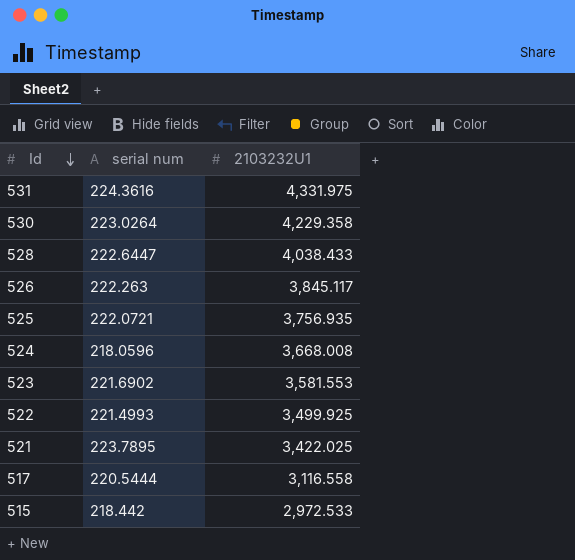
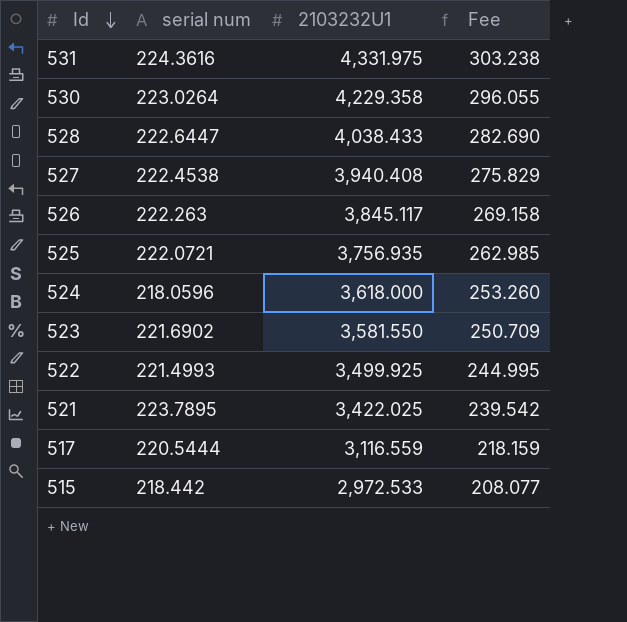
column Fee | formula: none -> [2103232U1] * 0.07
row 527: none -> 222.4538 | 3,940.408 | 275.829
524 | 2103232U1: 3,668.008 -> 3,618.000
523 | 2103232U1: 3,581.553 -> 3,581.550
517 | 2103232U1: 3,116.558 -> 3,116.559

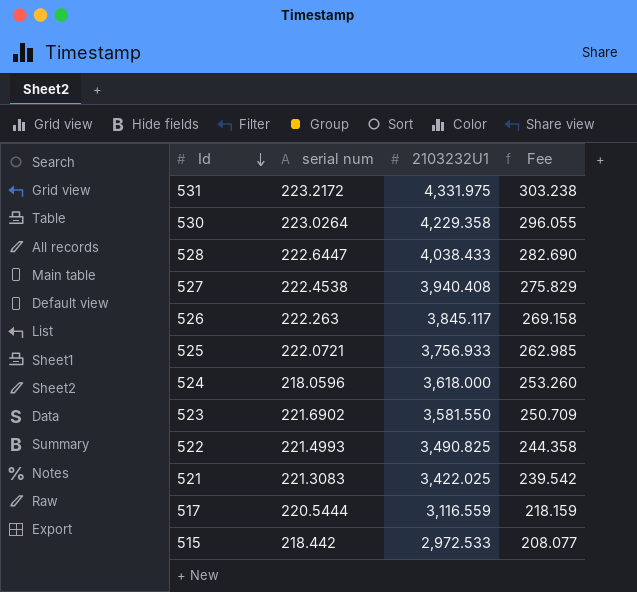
531 | serial num: 224.3616 -> 223.2172
525 | 2103232U1: 3,756.935 -> 3,756.933
522 | 2103232U1: 3,499.925 -> 3,490.825
522 | Fee: 244.995 -> 244.358
521 | serial num: 223.7895 -> 221.3083

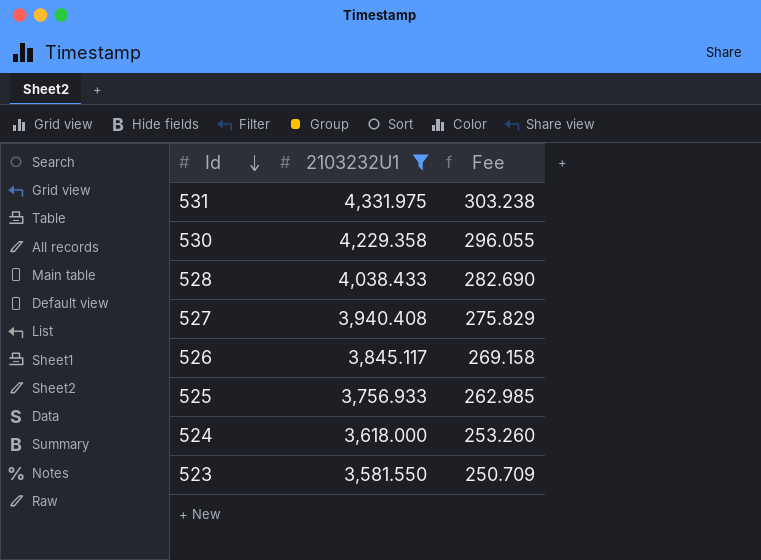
filter: none -> 2103232U1 >= 3,581.550
column serial num | position: 2 -> none

